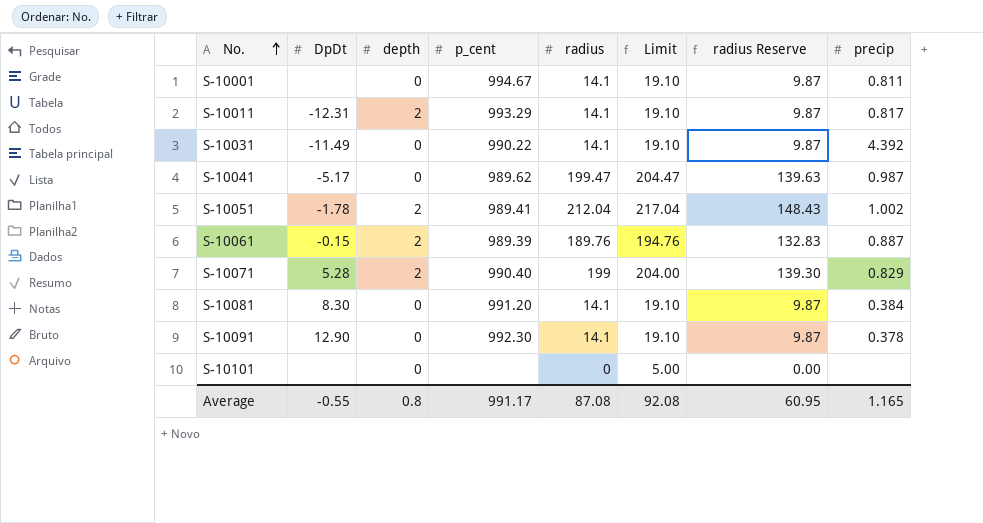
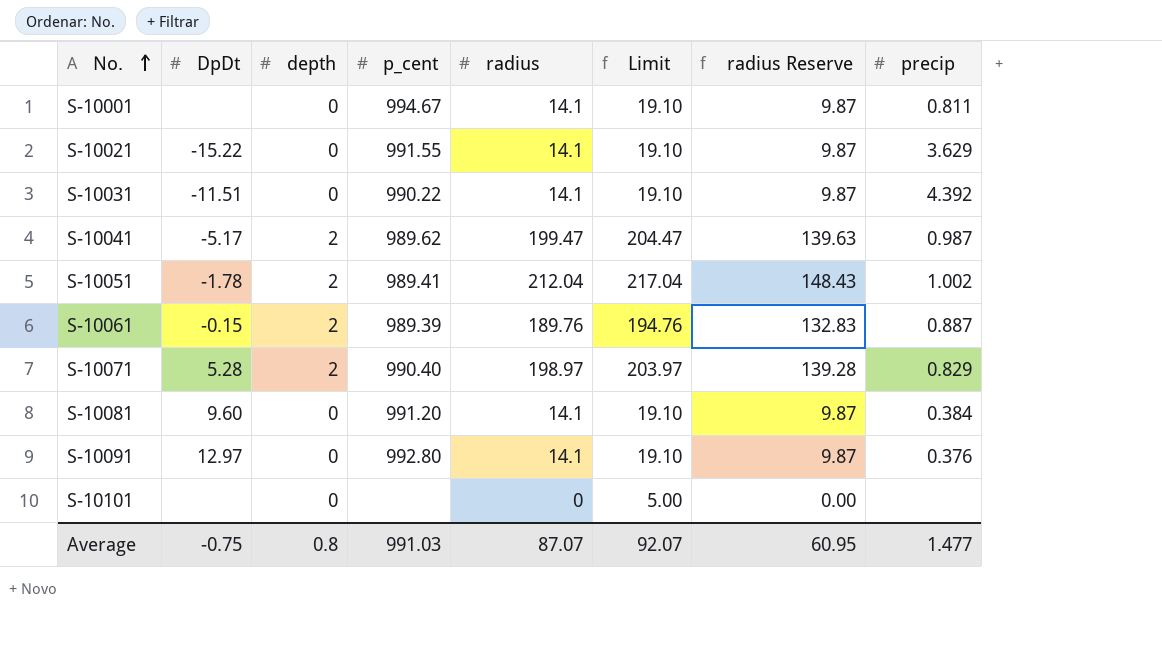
row S-10011: -12.31 | 2 | 993.29 | 14.1 | 19.10 | 9.87 | 0.817 -> none
row S-10021: none -> -15.22 | 0 | 991.55 | 14.1 | 19.10 | 9.87 | 3.629
S-10031 | DpDt: -11.49 -> -11.51
S-10041 | depth: 0 -> 2
S-10071 | radius: 199 -> 198.97
S-10071 | Limit: 204.00 -> 203.97
S-10071 | radius Reserve: 139.30 -> 139.28
S-10081 | DpDt: 8.30 -> 9.60
S-10091 | DpDt: 12.90 -> 12.97
S-10091 | p_cent: 992.30 -> 992.80
S-10091 | precip: 0.378 -> 0.376
Average | DpDt: -0.55 -> -0.75
Average | p_cent: 991.17 -> 991.03
Average | radius: 87.08 -> 87.07
Average | Limit: 92.08 -> 92.07
Average | precip: 1.165 -> 1.477

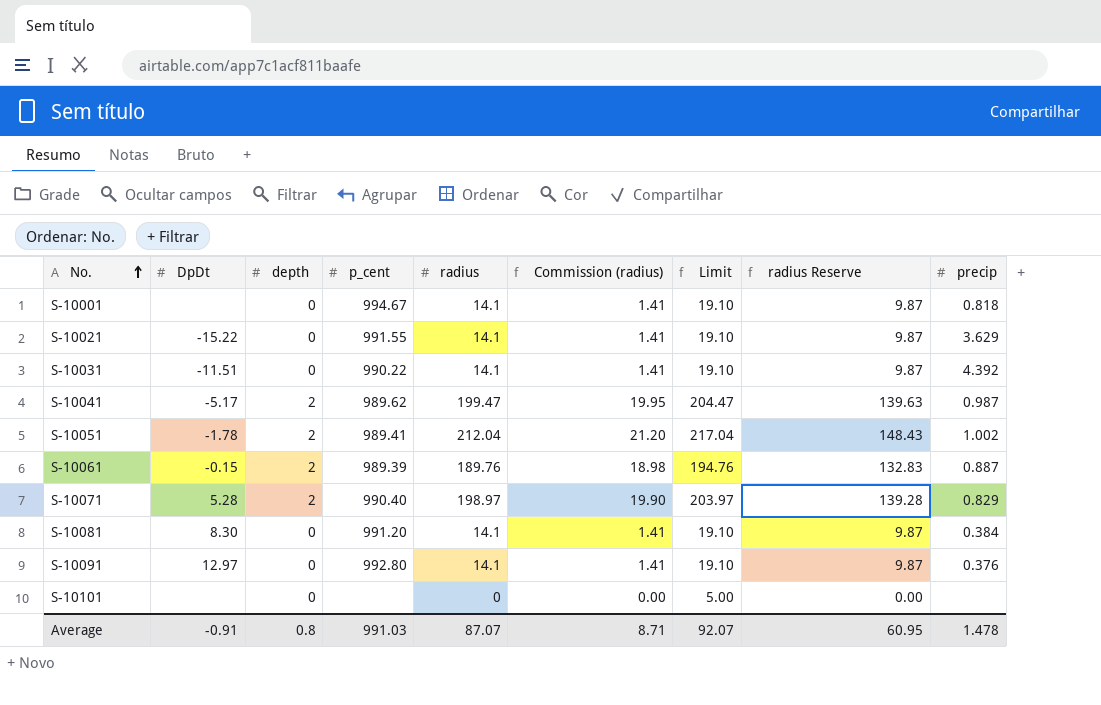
column Commission (radius) | formula: none -> [radius] * 0.1
S-10001 | precip: 0.811 -> 0.818
S-10081 | DpDt: 9.60 -> 8.30
Average | DpDt: -0.75 -> -0.91
Average | precip: 1.477 -> 1.478

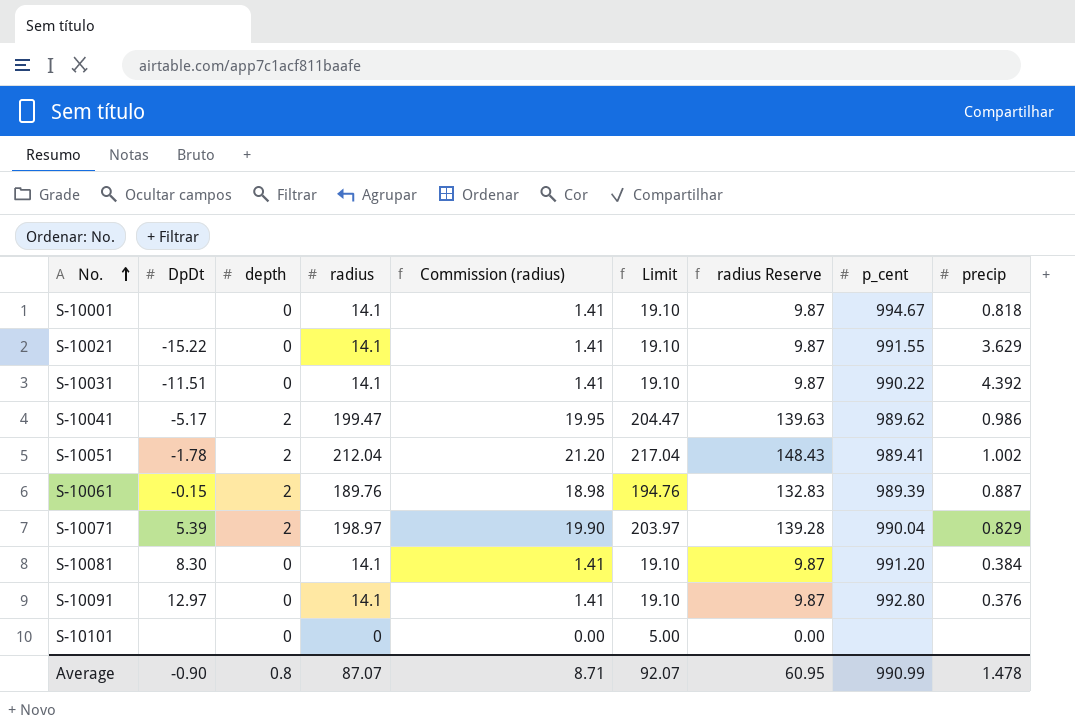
column p_cent | position: 4 -> 8
S-10041 | precip: 0.987 -> 0.986
S-10071 | DpDt: 5.28 -> 5.39
S-10071 | p_cent: 990.40 -> 990.04
Average | DpDt: -0.91 -> -0.90
Average | p_cent: 991.03 -> 990.99

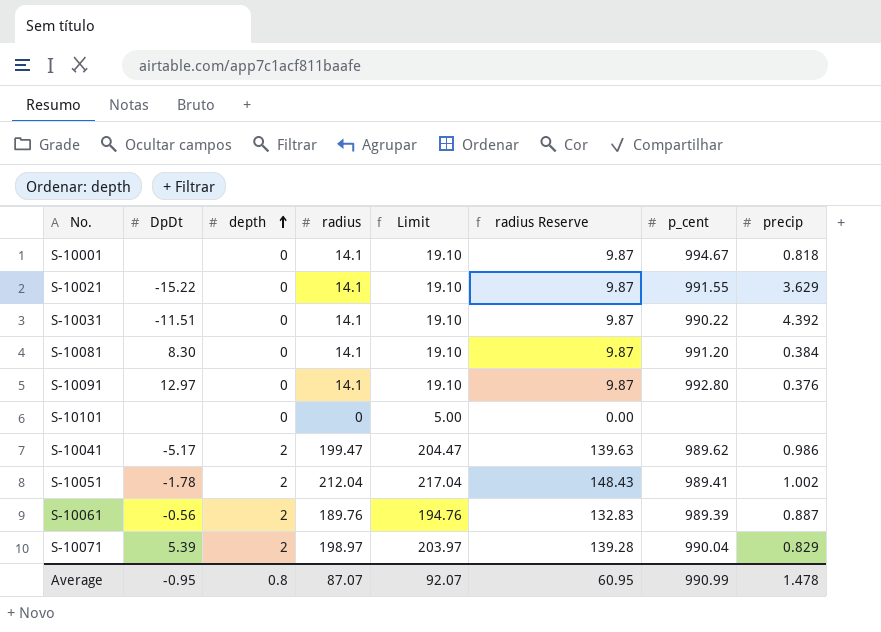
row order: No. ascending -> depth ascending
column Commission (radius) | formula: [radius] * 0.1 -> none
S-10061 | DpDt: -0.15 -> -0.56
Average | DpDt: -0.90 -> -0.95

